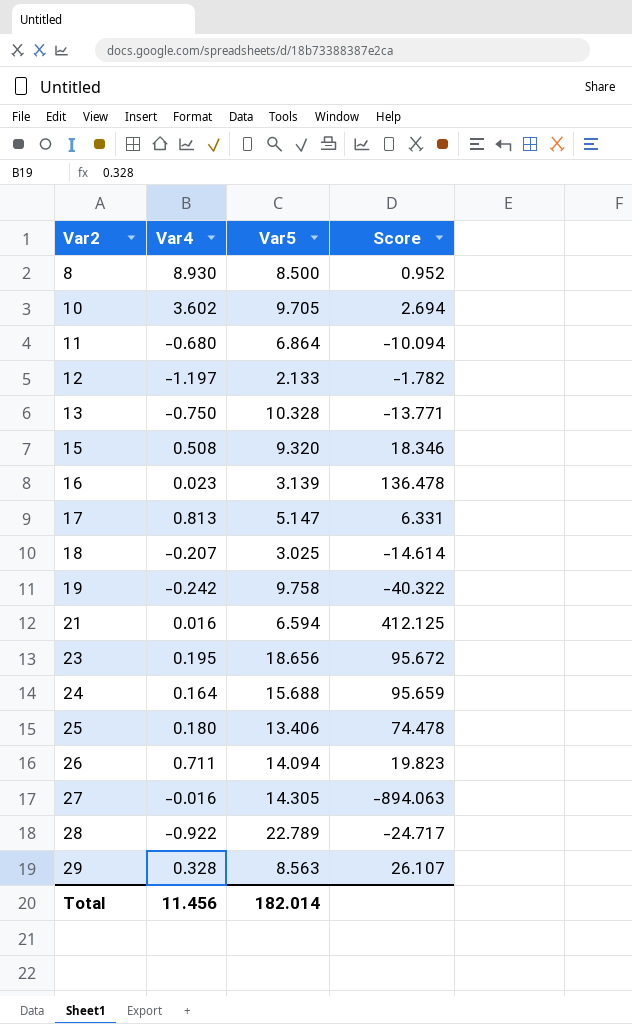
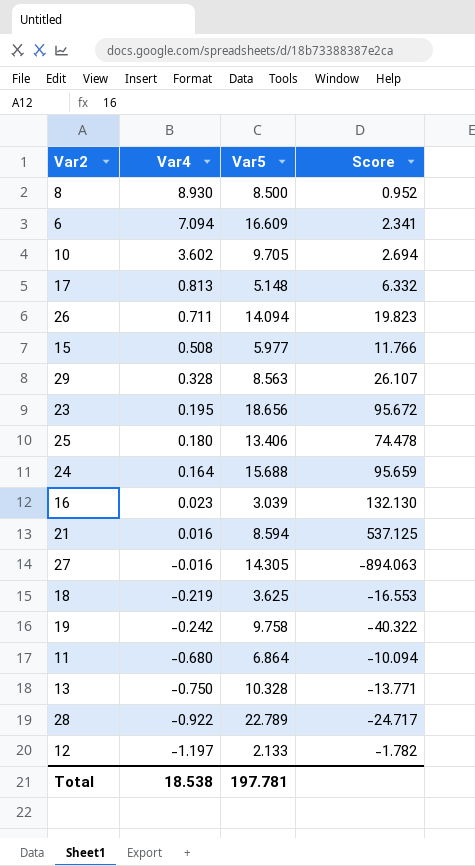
row order: Var2 ascending -> Var4 descending
row 6: none -> 7.094 | 16.609 | 2.341
17 | Var5: 5.147 -> 5.148
17 | Score: 6.331 -> 6.332
15 | Var5: 9.320 -> 5.977
15 | Score: 18.346 -> 11.766
16 | Var5: 3.139 -> 3.039
16 | Score: 136.478 -> 132.130
21 | Var5: 6.594 -> 8.594
21 | Score: 412.125 -> 537.125
18 | Var4: -0.207 -> -0.219
18 | Var5: 3.025 -> 3.625
18 | Score: -14.614 -> -16.553
Total | Var4: 11.456 -> 18.538
Total | Var5: 182.014 -> 197.781

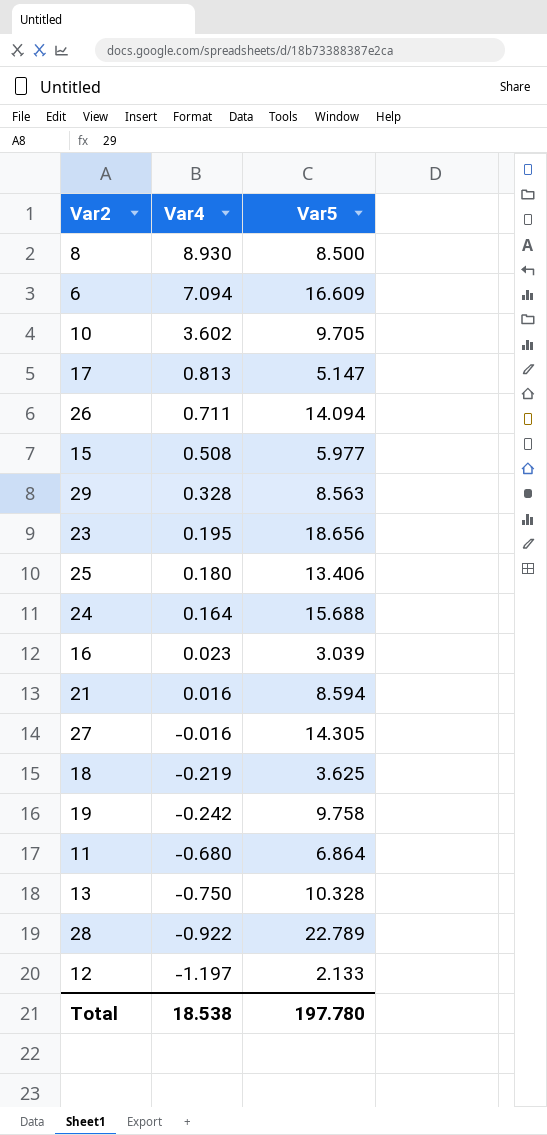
column Score | formula: [Var5] / [Var4] -> none
17 | Var5: 5.148 -> 5.147
Total | Var5: 197.781 -> 197.780

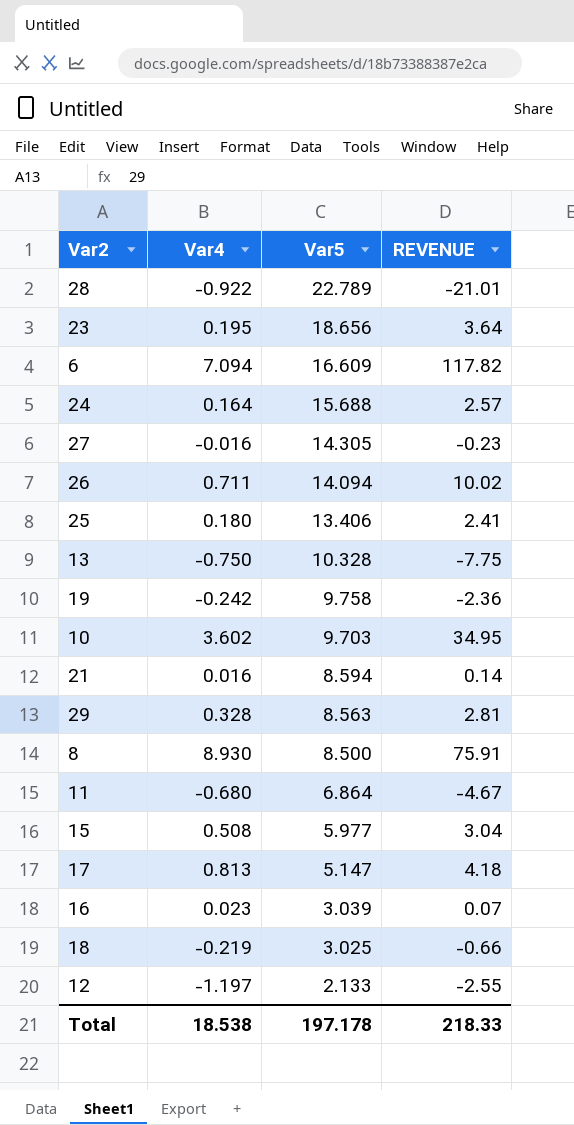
row order: Var4 descending -> Var5 descending
column REVENUE | formula: none -> [Var4] * [Var5]
10 | Var5: 9.705 -> 9.703
18 | Var5: 3.625 -> 3.025
Total | Var5: 197.780 -> 197.178

